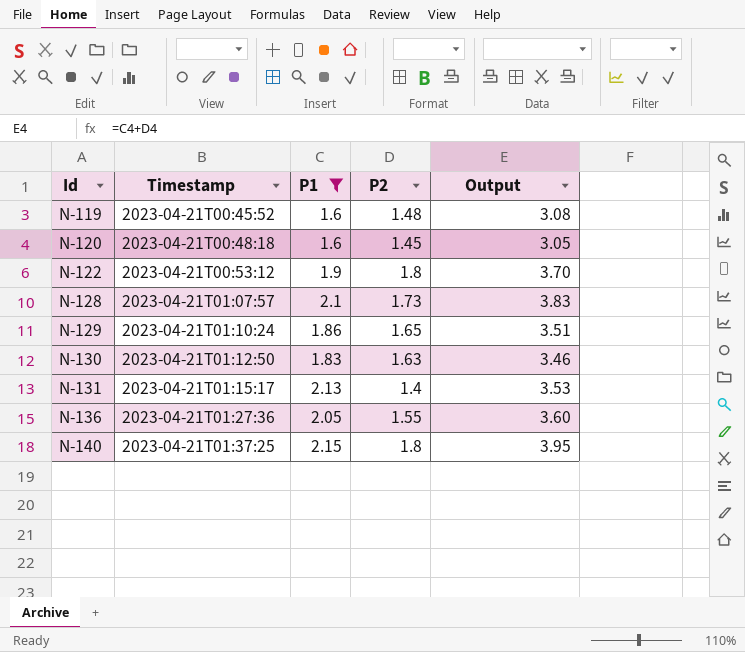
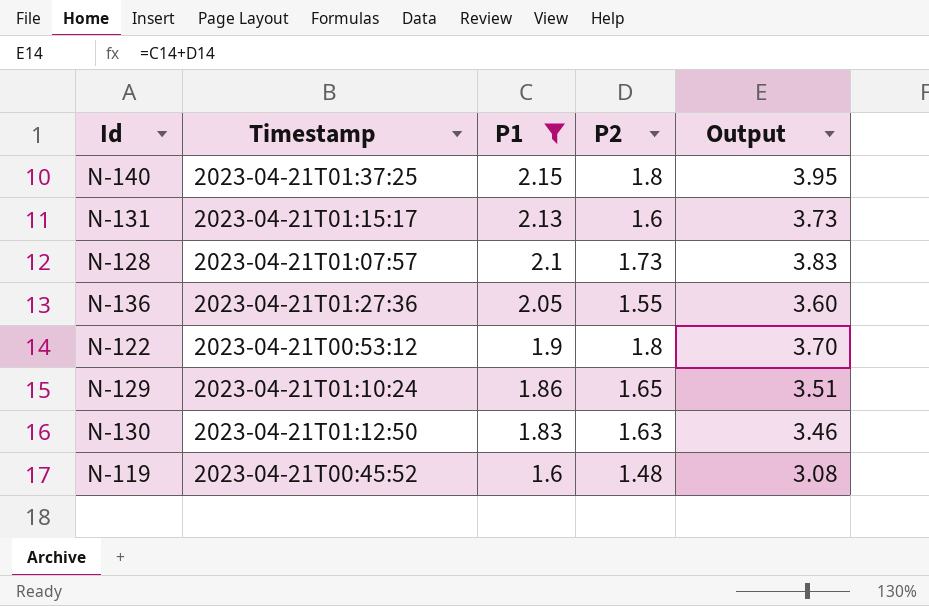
row order: Id ascending -> P1 descending
row N-120: 2023-04-21T00:48:18 | 1.6 | 1.45 | 3.05 -> none
N-131 | P2: 1.4 -> 1.6
N-131 | Output: 3.53 -> 3.73

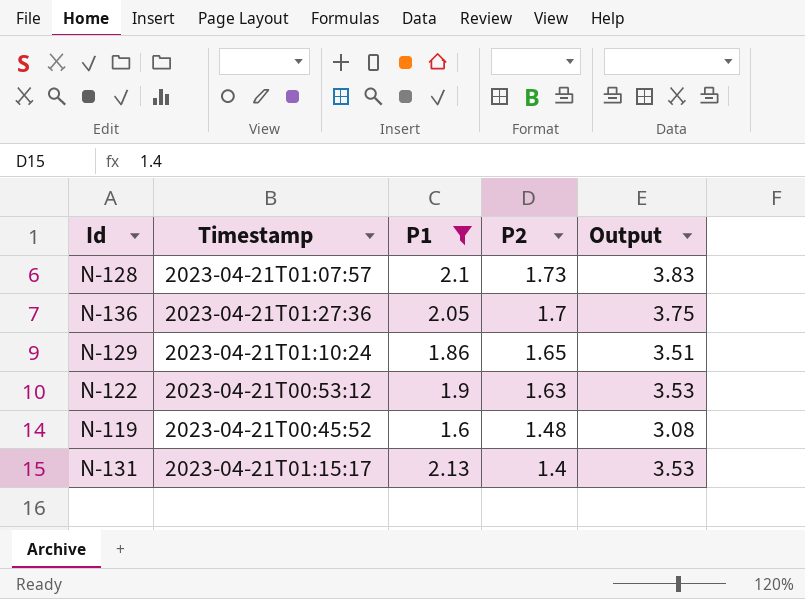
row order: P1 descending -> P2 descending
row N-140: 2023-04-21T01:37:25 | 2.15 | 1.8 | 3.95 -> none
row N-130: 2023-04-21T01:12:50 | 1.83 | 1.63 | 3.46 -> none
N-136 | P2: 1.55 -> 1.7
N-136 | Output: 3.60 -> 3.75
N-122 | P2: 1.8 -> 1.63
N-122 | Output: 3.70 -> 3.53
N-131 | P2: 1.6 -> 1.4
N-131 | Output: 3.73 -> 3.53

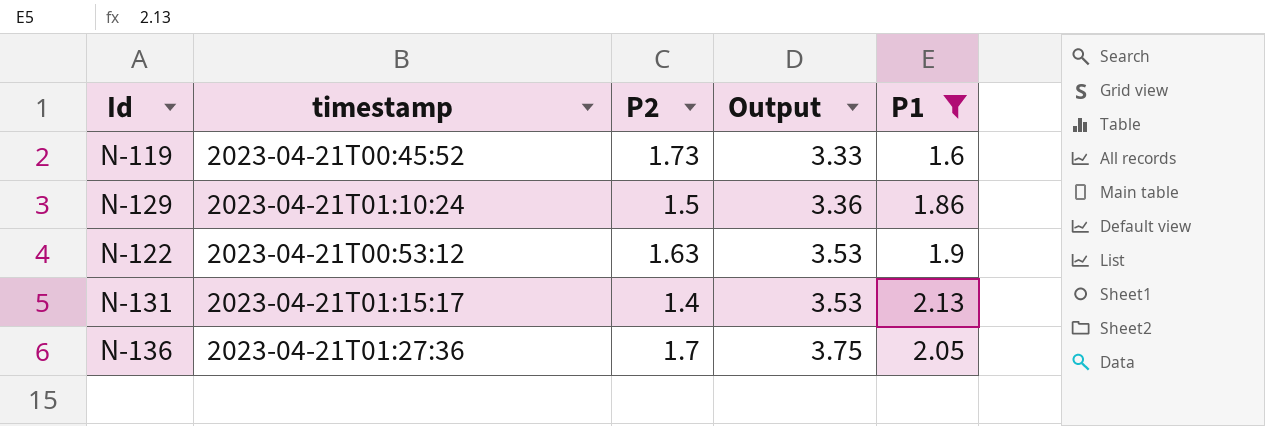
row order: P2 descending -> Output ascending
column name: Timestamp -> timestamp
column P1 | position: 3 -> 5
row N-128: 2023-04-21T01:07:57 | 2.1 | 1.73 | 3.83 -> none
N-119 | P2: 1.48 -> 1.73
N-119 | Output: 3.08 -> 3.33
N-129 | P2: 1.65 -> 1.5
N-129 | Output: 3.51 -> 3.36

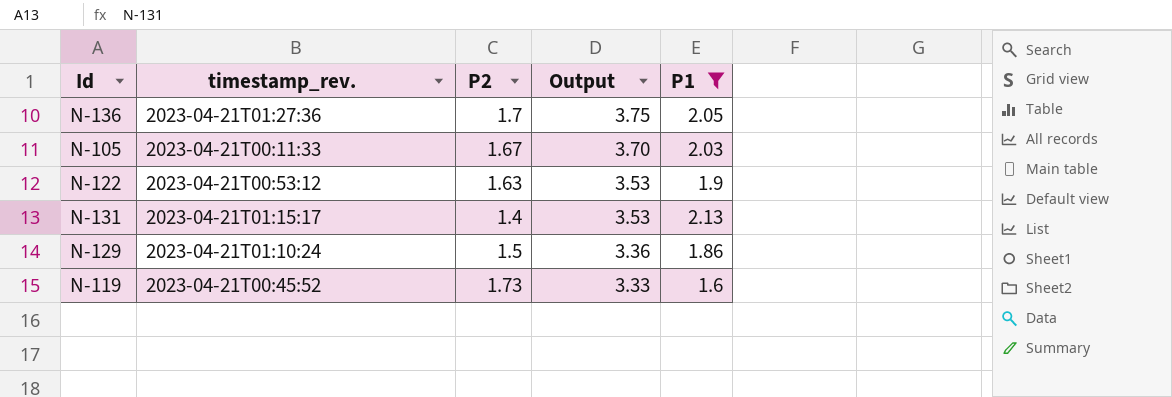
row order: Output ascending -> Output descending
column name: timestamp -> timestamp_rev.
row N-105: none -> 2023-04-21T00:11:33 | 1.67 | 3.70 | 2.03

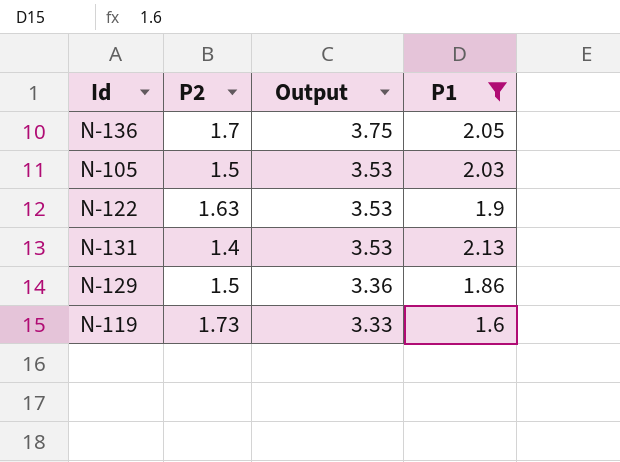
column timestamp_rev. | position: 2 -> none
N-105 | P2: 1.67 -> 1.5
N-105 | Output: 3.70 -> 3.53

